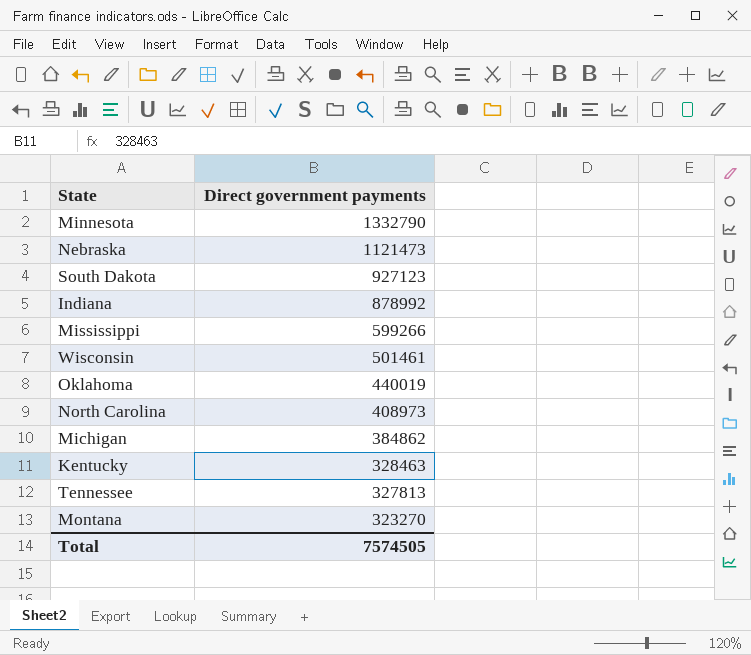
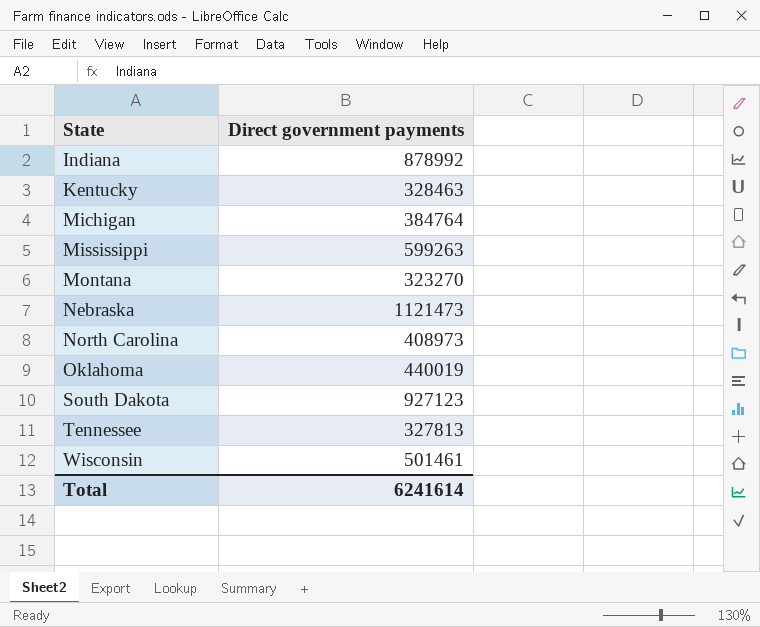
row order: Direct government payments descending -> State ascending
row Minnesota: 1332790 -> none
Michigan | Direct government payments: 384862 -> 384764
Mississippi | Direct government payments: 599266 -> 599263
Total | Direct government payments: 7574505 -> 6241614

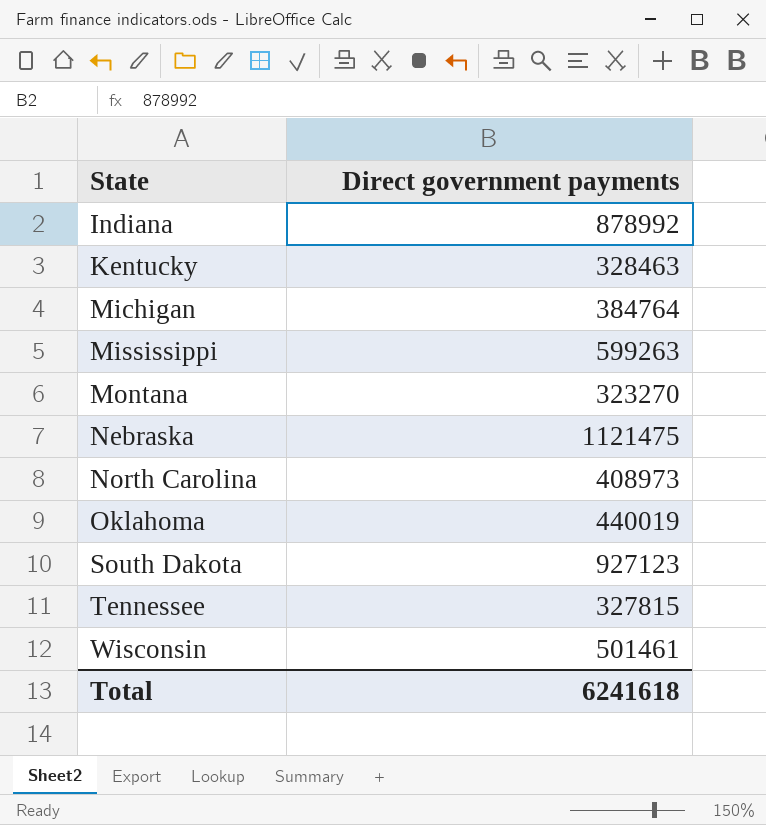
Nebraska | Direct government payments: 1121473 -> 1121475
Tennessee | Direct government payments: 327813 -> 327815
Total | Direct government payments: 6241614 -> 6241618

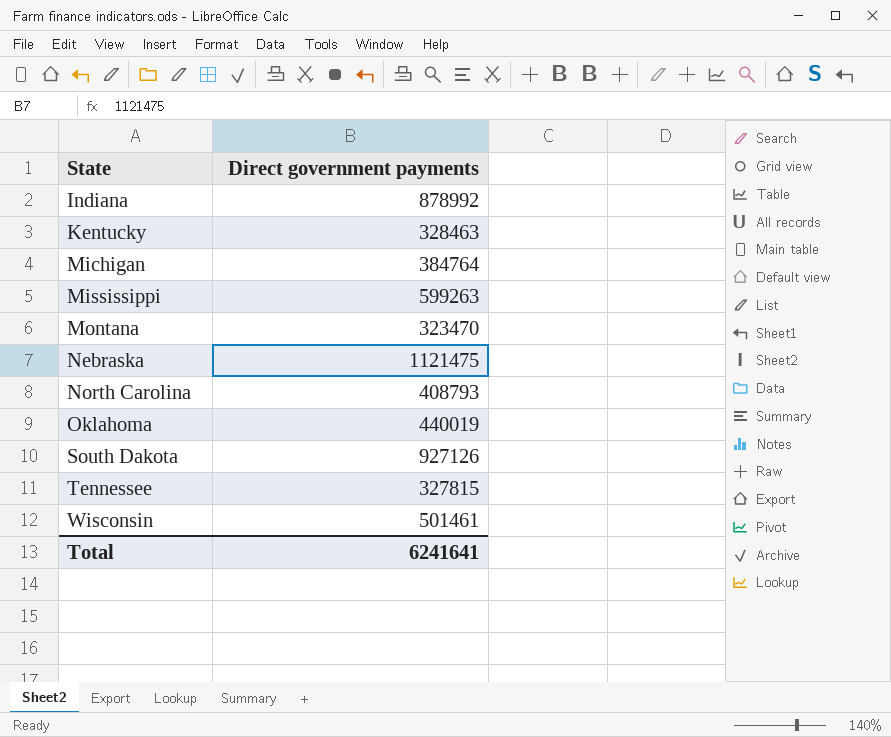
Montana | Direct government payments: 323270 -> 323470
North Carolina | Direct government payments: 408973 -> 408793
South Dakota | Direct government payments: 927123 -> 927126
Total | Direct government payments: 6241618 -> 6241641

